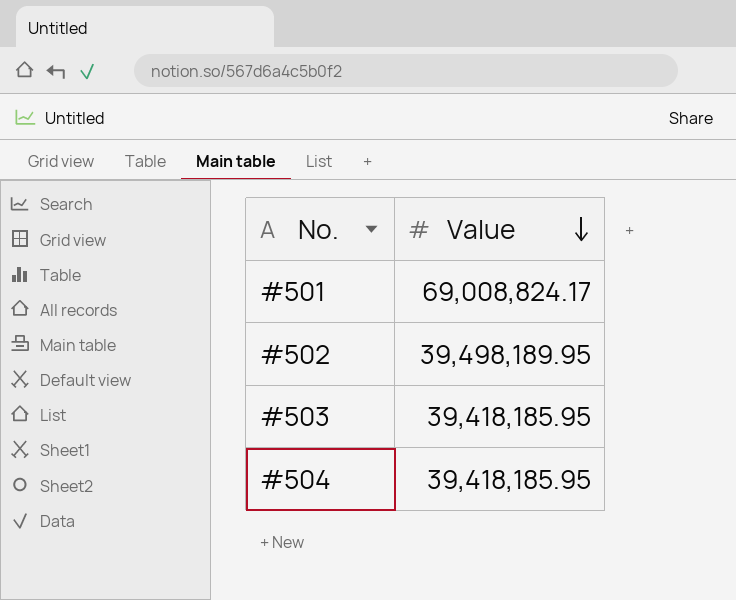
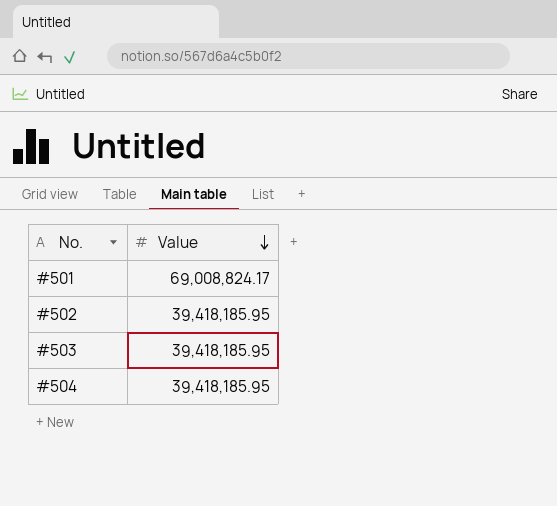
#502 | Value: 39,498,189.95 -> 39,418,185.95

